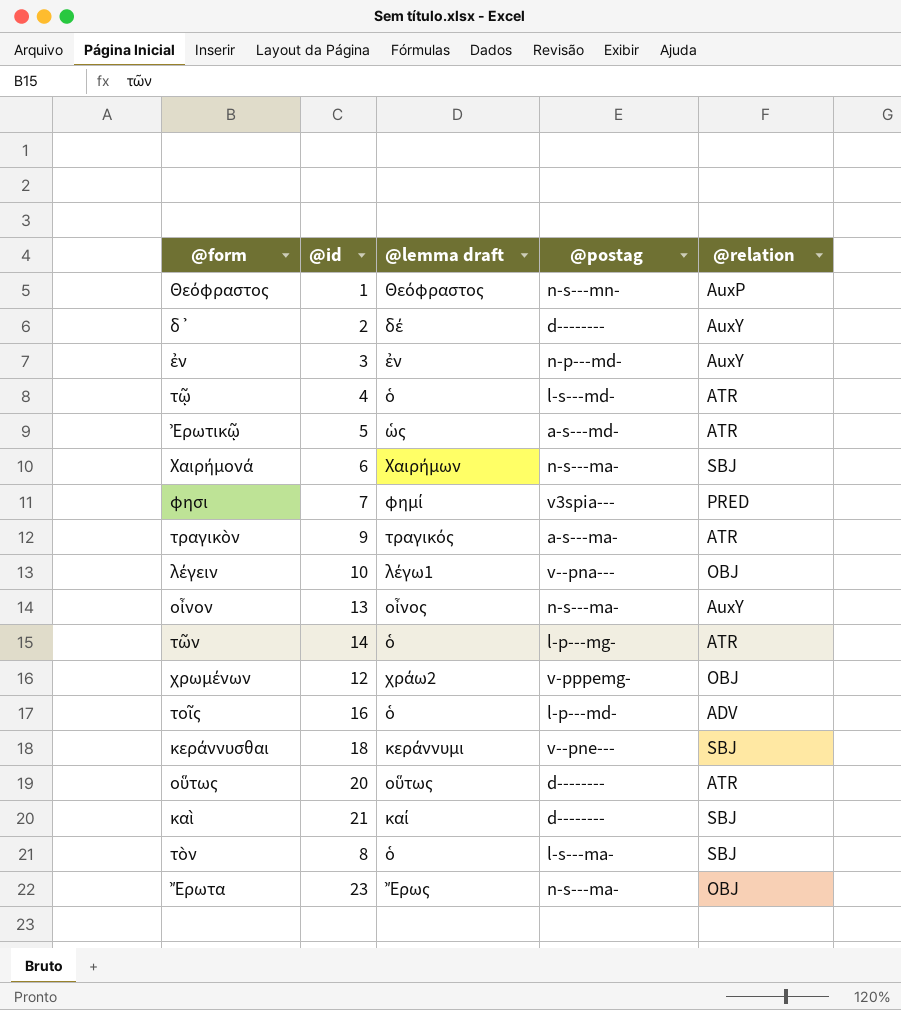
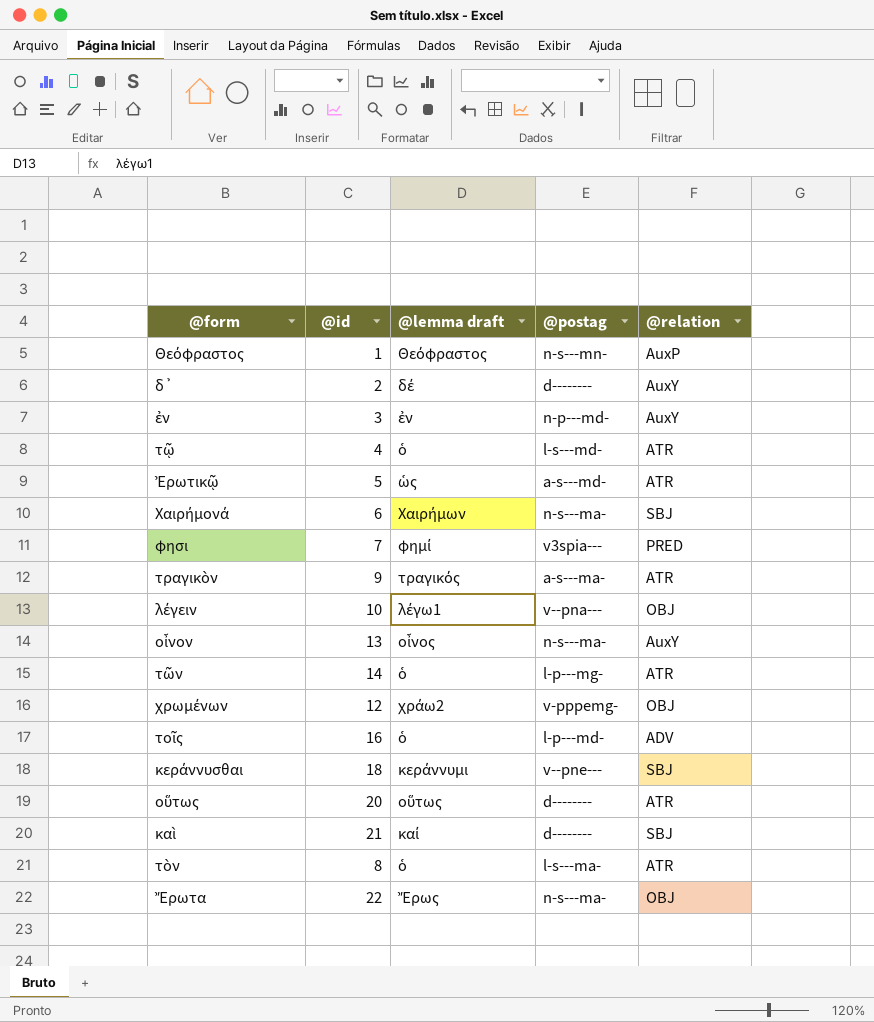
τὸν | @relation: SBJ -> ATR
Ἔρωτα | @id: 23 -> 22

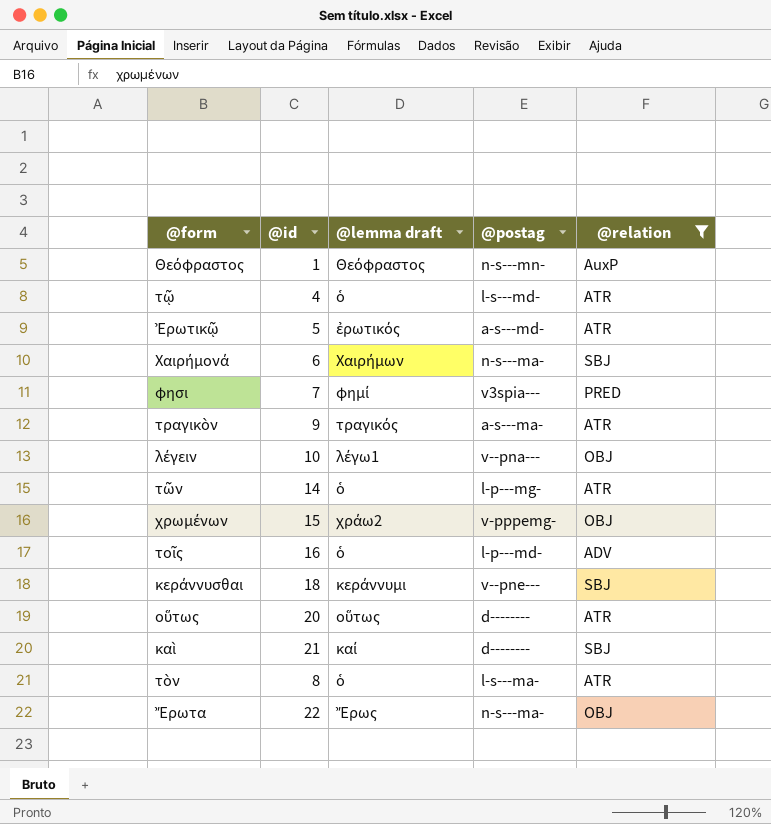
filter: none -> @relation != AuxY
Ἐρωτικῷ | @lemma draft: ὡς -> ἐρωτικός
χρωμένων | @id: 12 -> 15

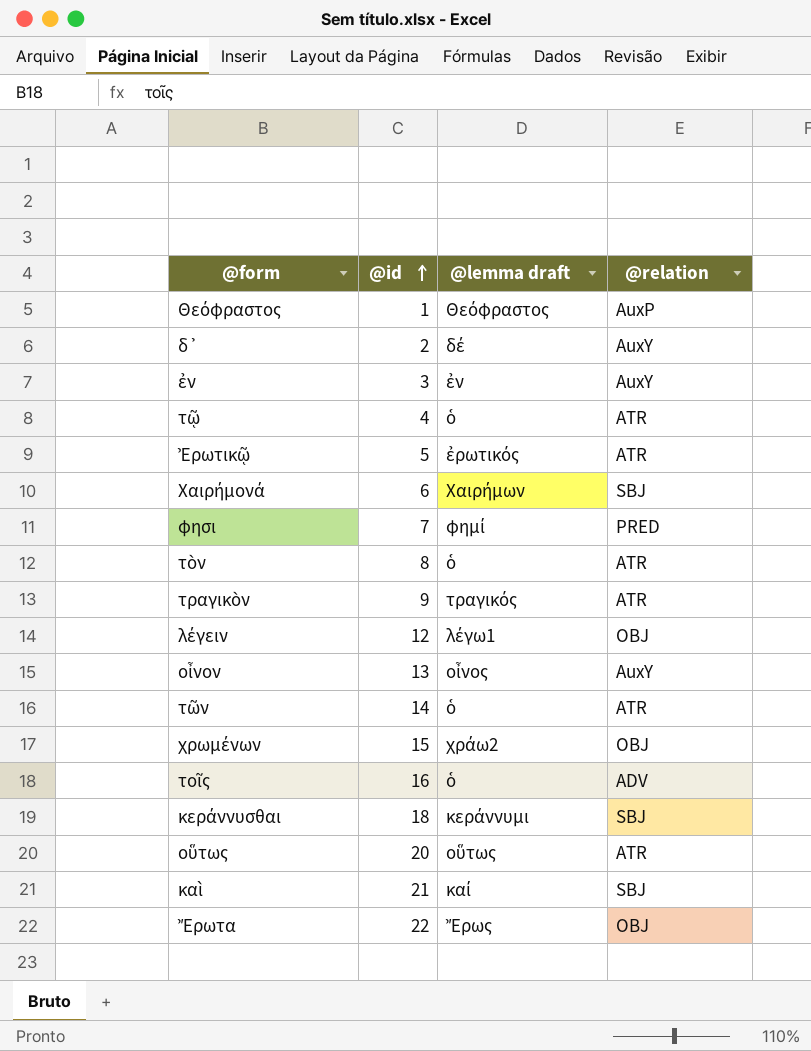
filter: @relation != AuxY -> none
row order: none -> @id ascending
column @postag | position: 4 -> none
λέγειν | @id: 10 -> 12

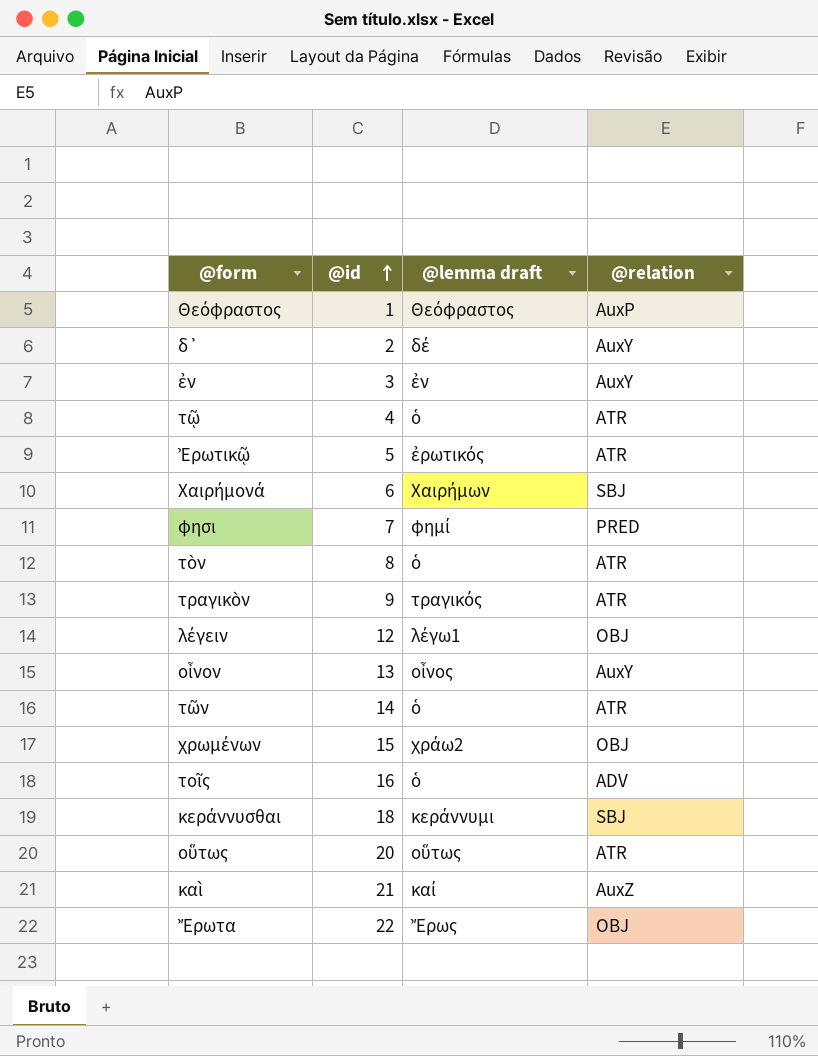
καὶ | @relation: SBJ -> AuxZ

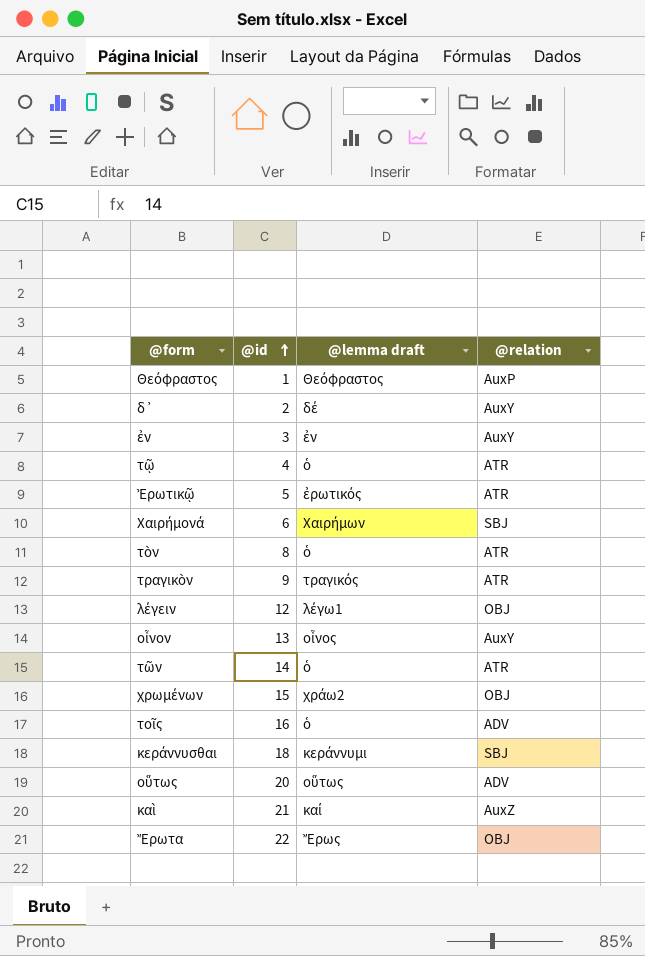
row φησι: 7 | φημί | PRED -> none
οὕτως | @relation: ATR -> ADV

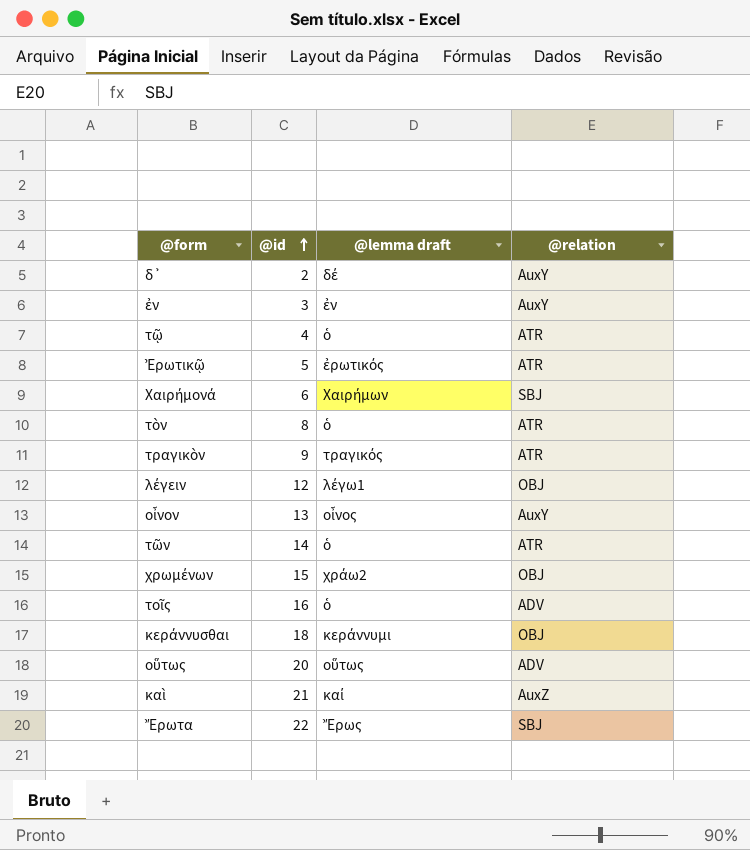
row Θεόφραστος: 1 | Θεόφραστος | AuxP -> none
κεράννυσθαι | @relation: SBJ -> OBJ
Ἔρωτα | @relation: OBJ -> SBJ

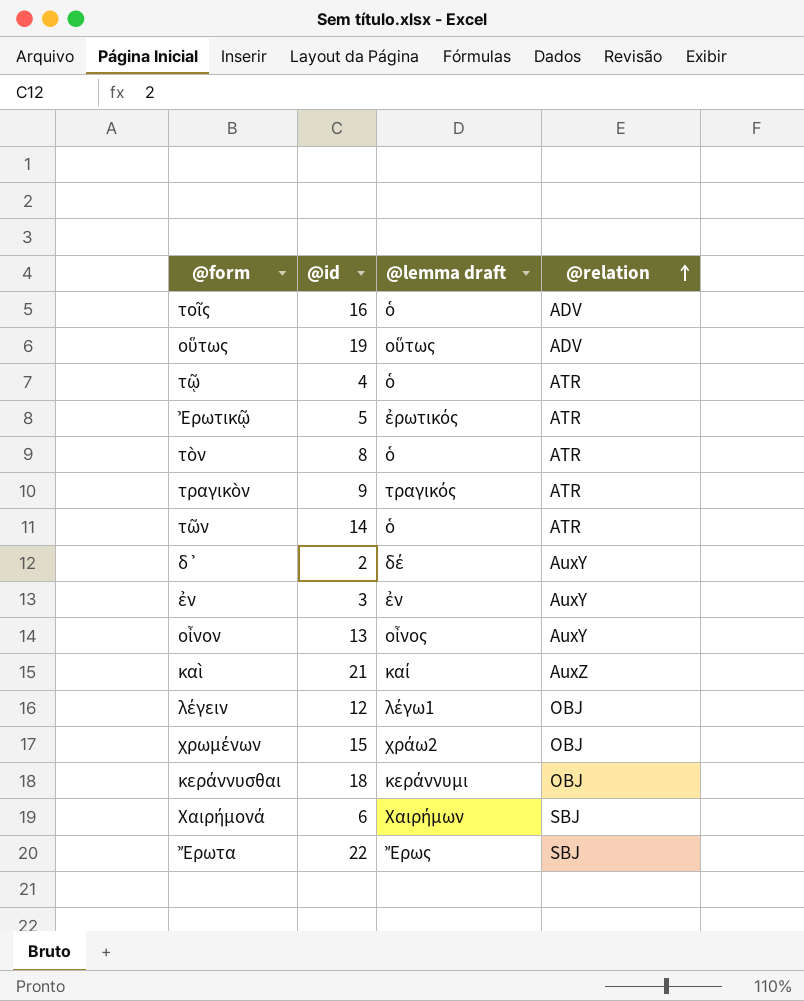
row order: @id ascending -> @relation ascending
οὕτως | @id: 20 -> 19

